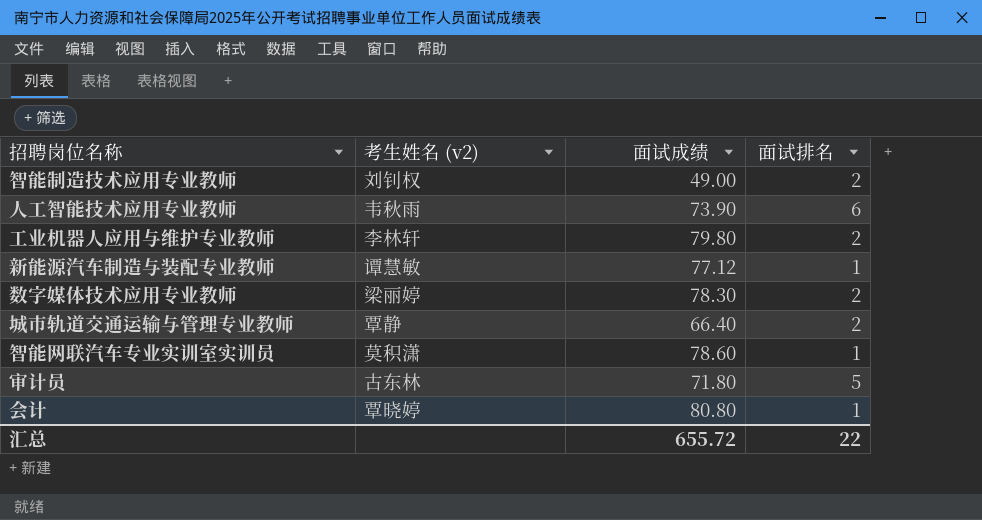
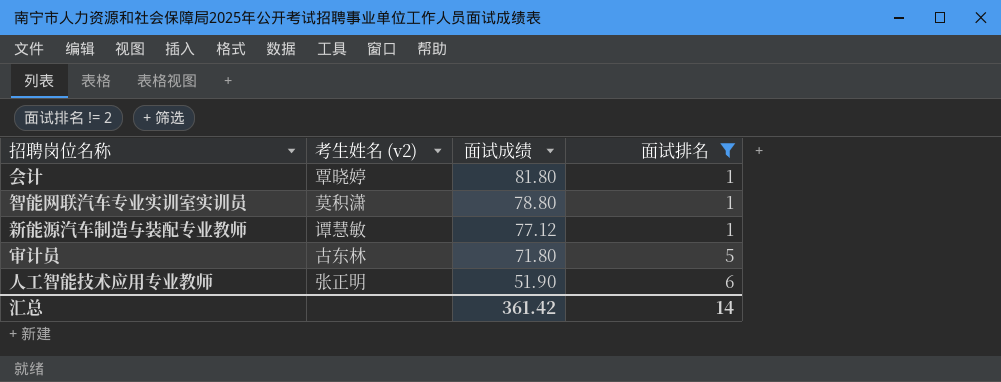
filter: none -> 面试排名 != 2
row order: none -> 面试成绩 descending
会计 | 面试成绩: 80.80 -> 81.80
智能网联汽车专业实训室实训员 | 面试成绩: 78.60 -> 78.80
人工智能技术应用专业教师 | 考生姓名 (v2): 韦秋雨 -> 张正明
人工智能技术应用专业教师 | 面试成绩: 73.90 -> 51.90
汇总 | 面试成绩: 655.72 -> 361.42
汇总 | 面试排名: 22 -> 14

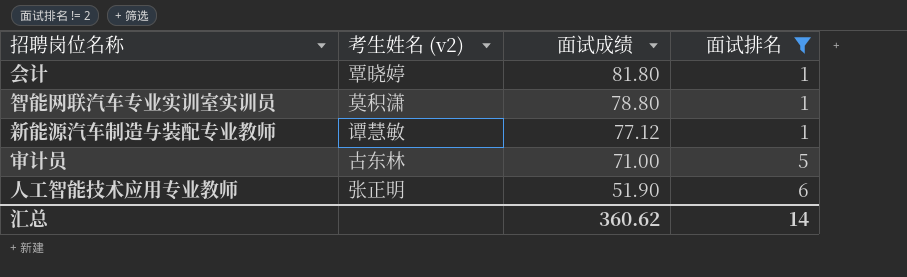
审计员 | 面试成绩: 71.80 -> 71.00
汇总 | 面试成绩: 361.42 -> 360.62

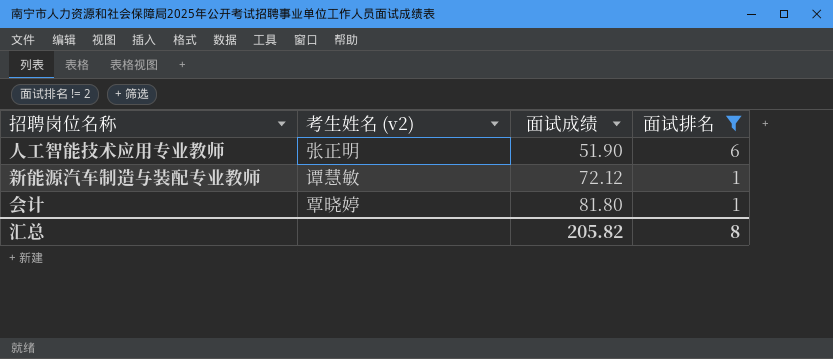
row order: 面试成绩 descending -> 面试成绩 ascending
row 智能网联汽车专业实训室实训员: 莫积潇 | 78.80 | 1 -> none
row 审计员: 古东林 | 71.00 | 5 -> none
新能源汽车制造与装配专业教师 | 面试成绩: 77.12 -> 72.12
汇总 | 面试成绩: 360.62 -> 205.82
汇总 | 面试排名: 14 -> 8

